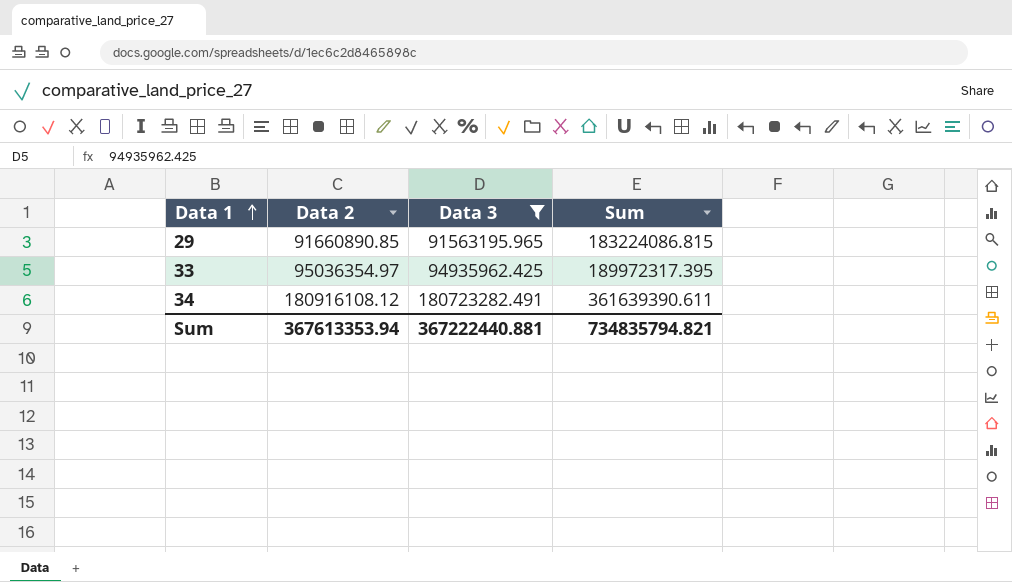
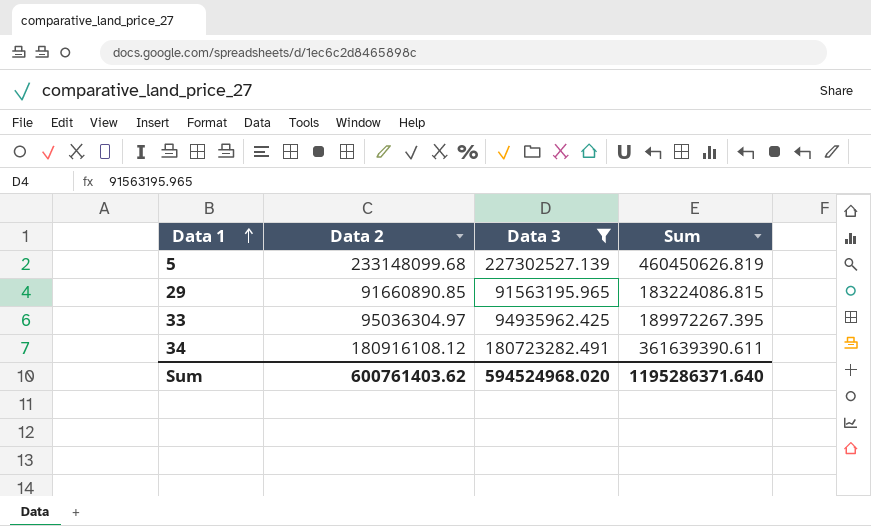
row 5: none -> 233148099.68 | 227302527.139 | 460450626.819
33 | Data 2: 95036354.97 -> 95036304.97
33 | Sum: 189972317.395 -> 189972267.395
Sum | Data 2: 367613353.94 -> 600761403.62
Sum | Data 3: 367222440.881 -> 594524968.020
Sum | Sum: 734835794.821 -> 1195286371.640

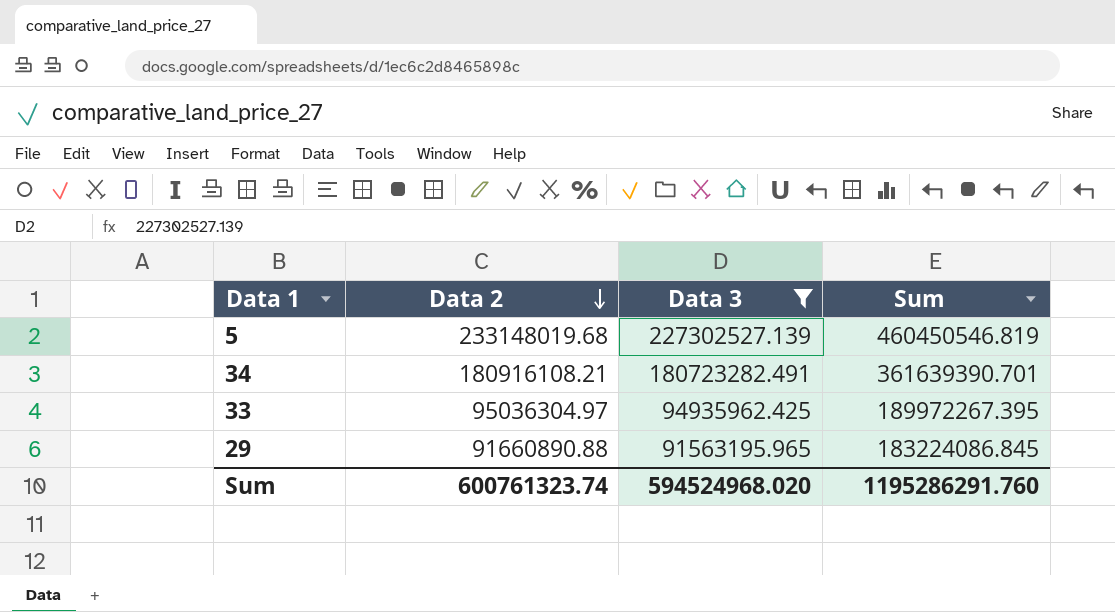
row order: Data 1 ascending -> Data 2 descending
5 | Data 2: 233148099.68 -> 233148019.68
5 | Sum: 460450626.819 -> 460450546.819
34 | Data 2: 180916108.12 -> 180916108.21
34 | Sum: 361639390.611 -> 361639390.701
29 | Data 2: 91660890.85 -> 91660890.88
29 | Sum: 183224086.815 -> 183224086.845
Sum | Data 2: 600761403.62 -> 600761323.74
Sum | Sum: 1195286371.640 -> 1195286291.760

